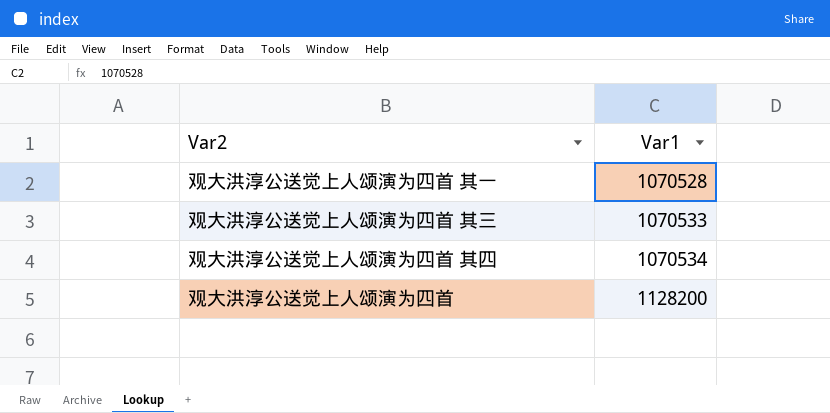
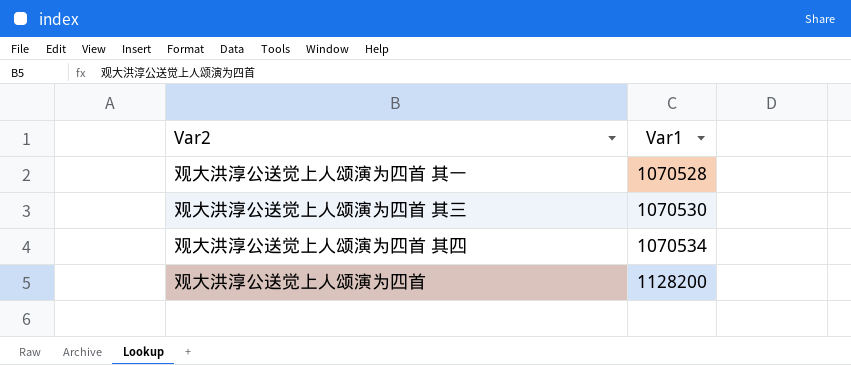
观大洪淳公送觉上人颂演为四首 其三 | Var1: 1070533 -> 1070530

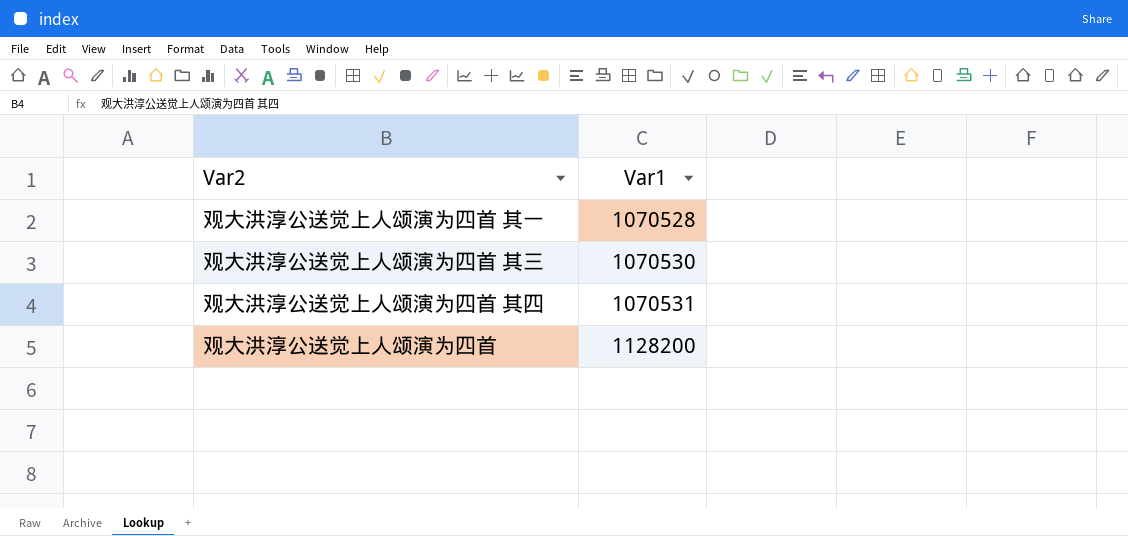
观大洪淳公送觉上人颂演为四首 其四 | Var1: 1070534 -> 1070531

